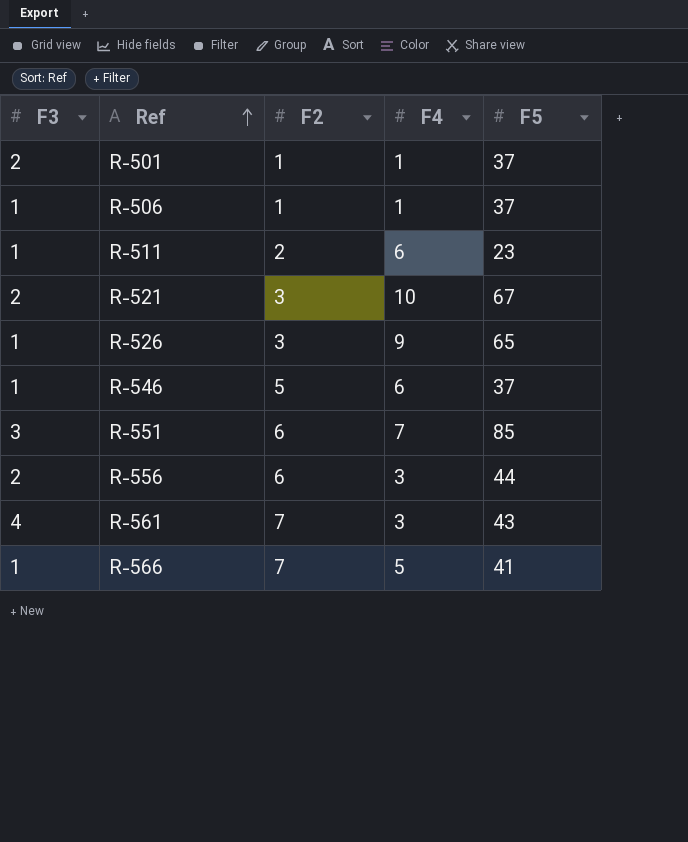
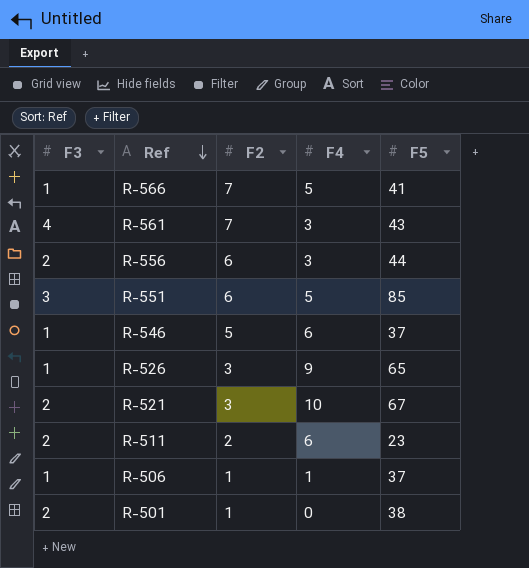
row order: Ref ascending -> Ref descending
R-551 | F4: 7 -> 5
R-511 | F3: 1 -> 2
R-501 | F4: 1 -> 0
R-501 | F5: 37 -> 38

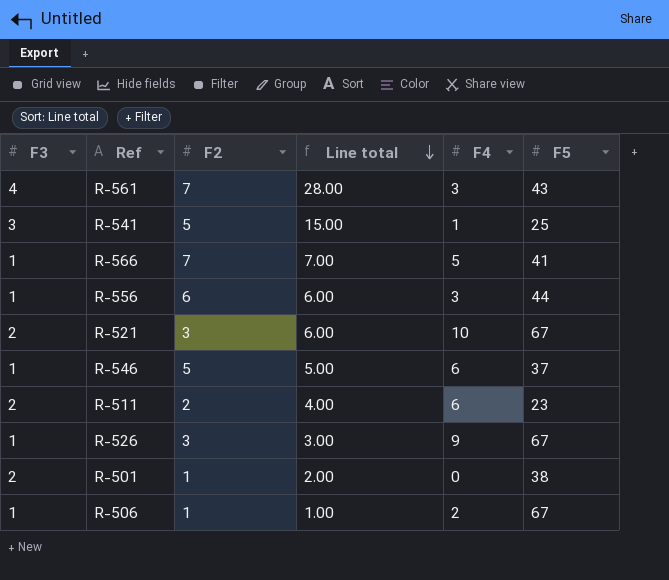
row order: Ref descending -> Line total descending
column Line total | formula: none -> [F3] * [F2]
row R-551: 3 | 6 | 5 | 85 -> none
row R-541: none -> 3 | 5 | 15.00 | 1 | 25
R-556 | F3: 2 -> 1
R-526 | F5: 65 -> 67
R-506 | F4: 1 -> 2
R-506 | F5: 37 -> 67

